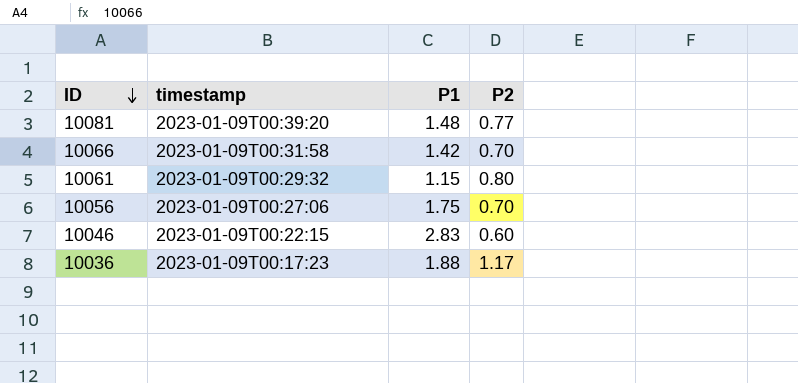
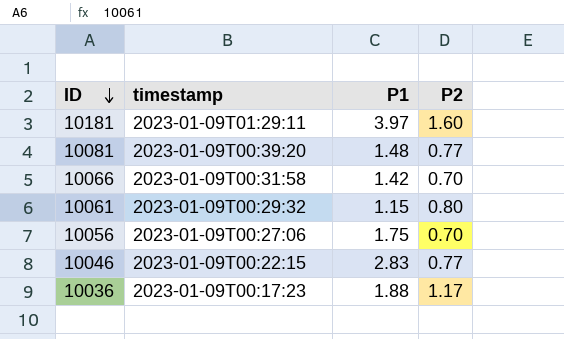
row 10181: none -> 2023-01-09T01:29:11 | 3.97 | 1.60
10046 | P2: 0.60 -> 0.77

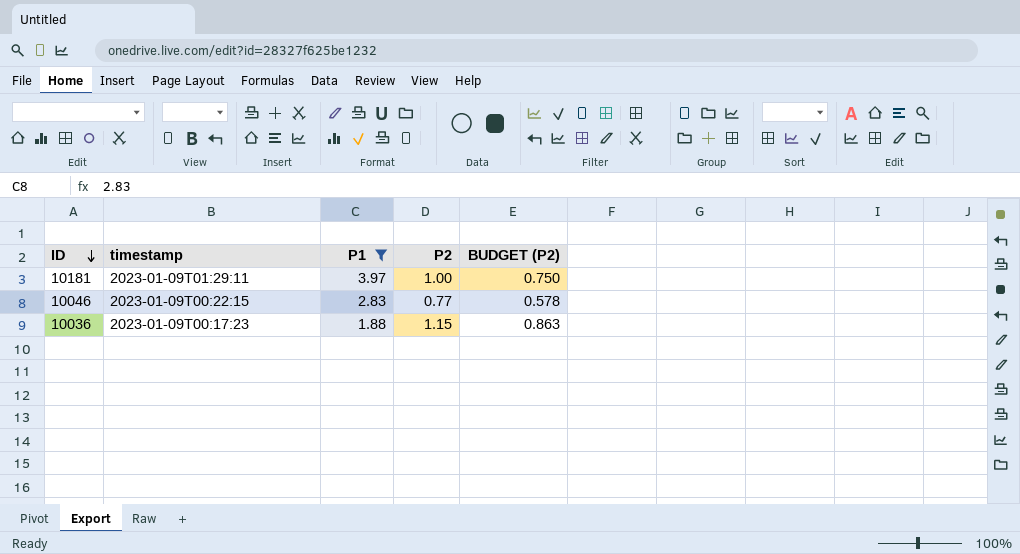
filter: none -> P1 >= 1.88
column BUDGET (P2) | formula: none -> [P2] * 0.75
10181 | P2: 1.60 -> 1.00
10036 | P2: 1.17 -> 1.15

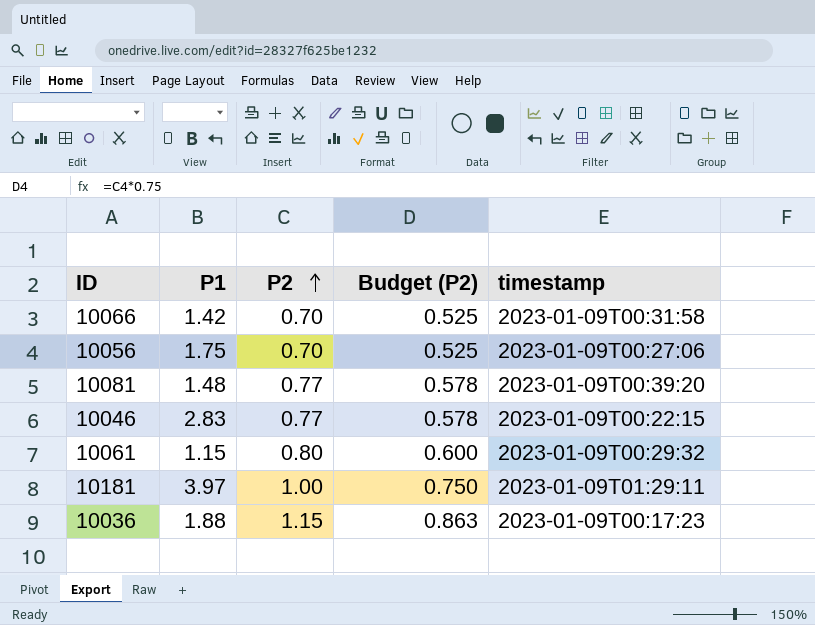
filter: P1 >= 1.88 -> none
row order: ID descending -> P2 ascending
column name: BUDGET (P2) -> Budget (P2)
column timestamp | position: 2 -> 5

